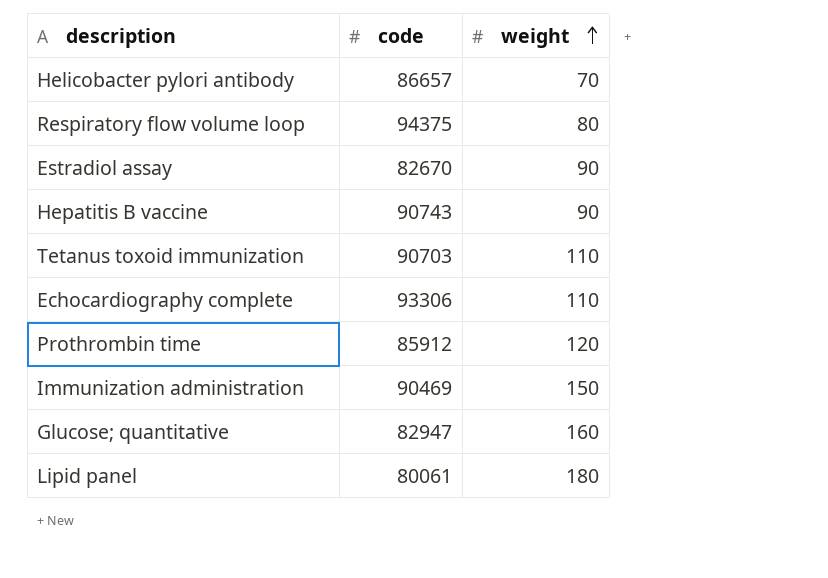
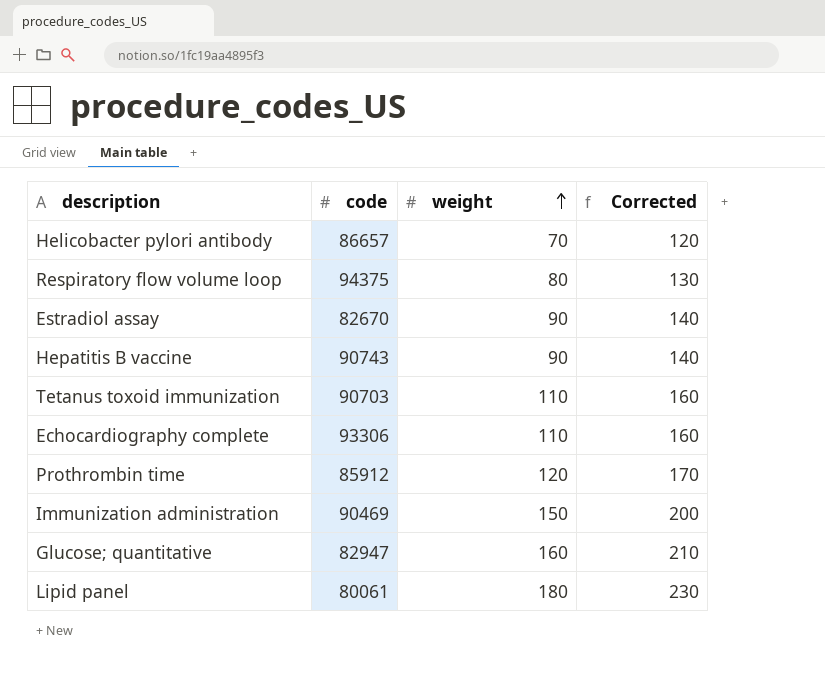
column Corrected | formula: none -> [weight] + 50

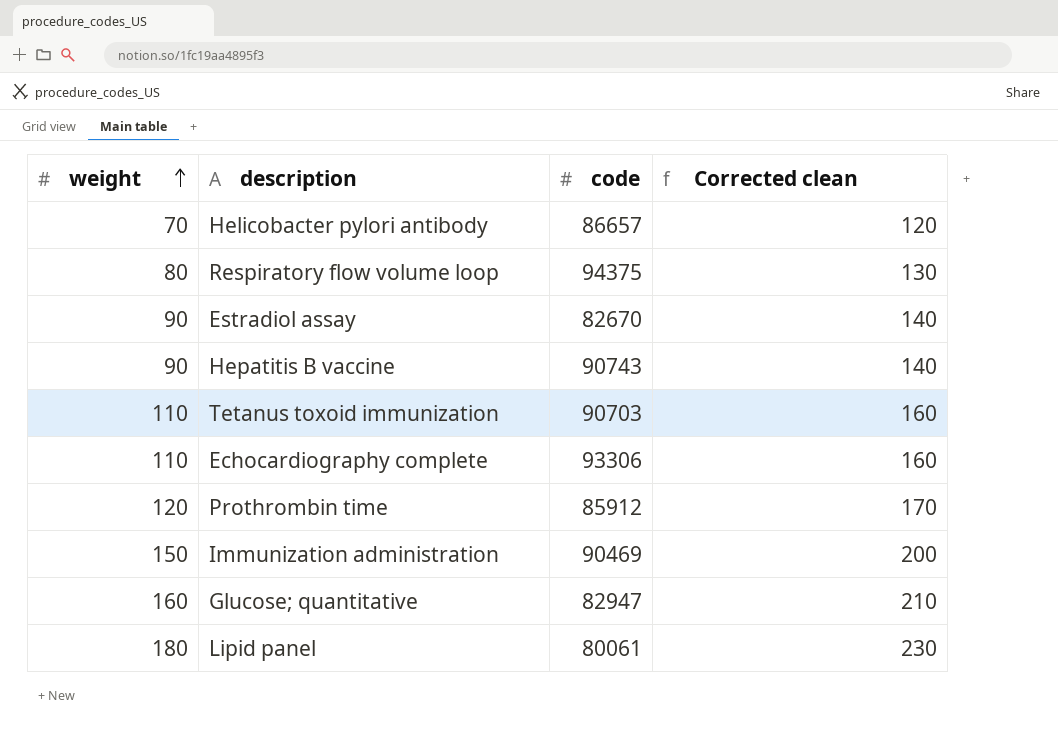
column weight | position: 3 -> 1
column name: Corrected -> Corrected clean

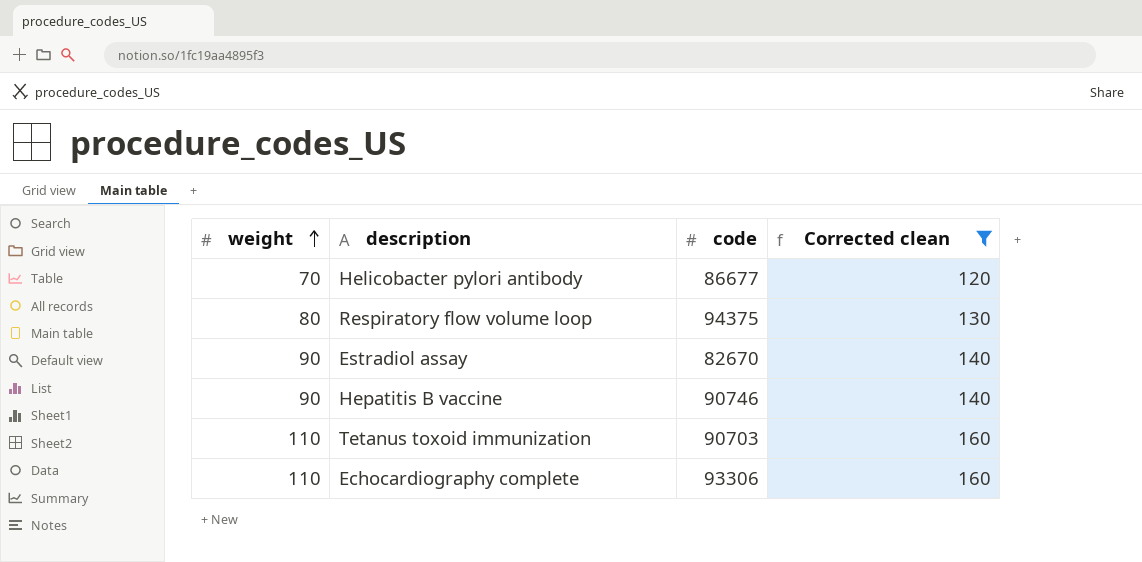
filter: none -> Corrected clean <= 160
Helicobacter pylori antibody | code: 86657 -> 86677
Hepatitis B vaccine | code: 90743 -> 90746

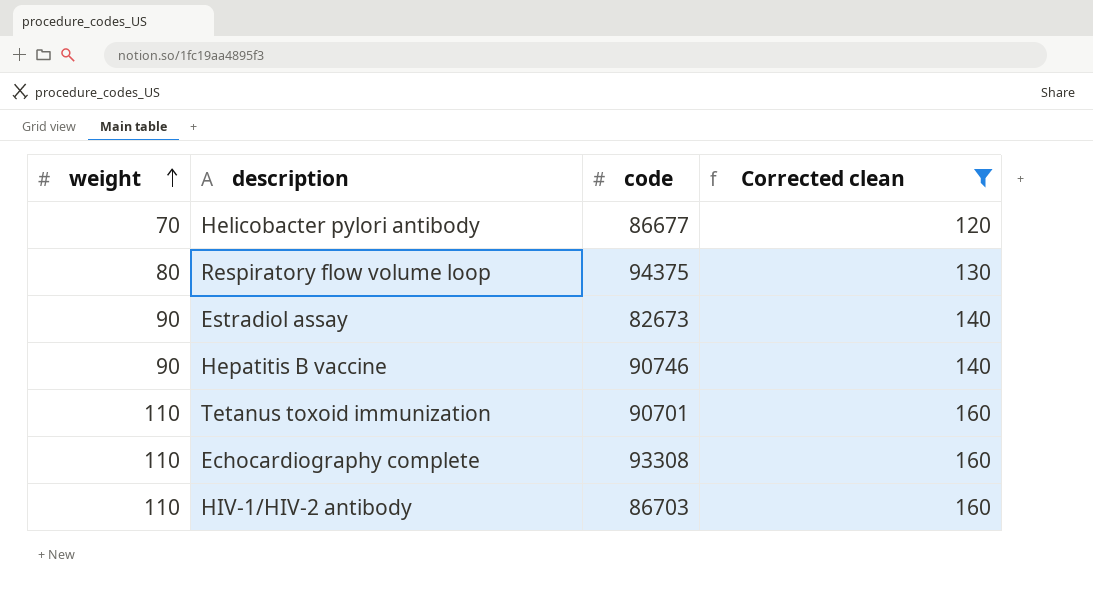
Estradiol assay | code: 82670 -> 82673
Tetanus toxoid immunization | code: 90703 -> 90701
Echocardiography complete | code: 93306 -> 93308
row HIV-1/HIV-2 antibody: none -> 110 | 86703 | 160

